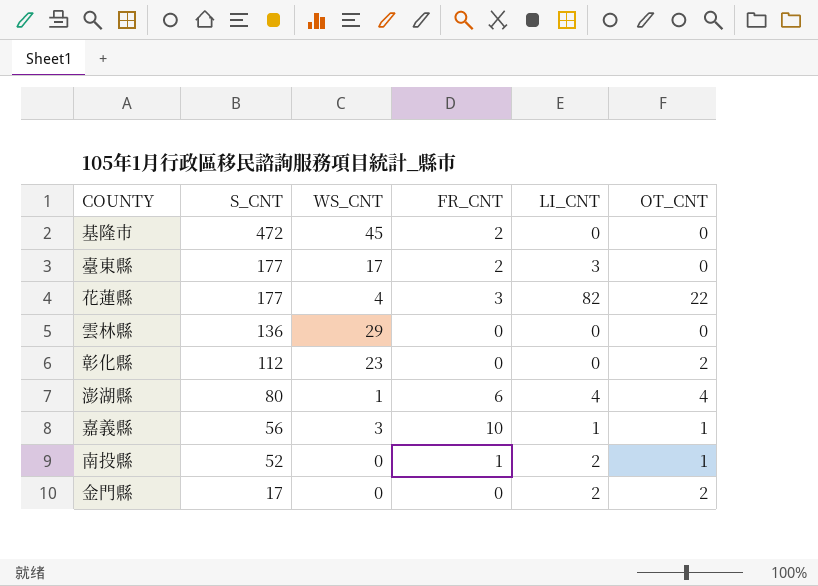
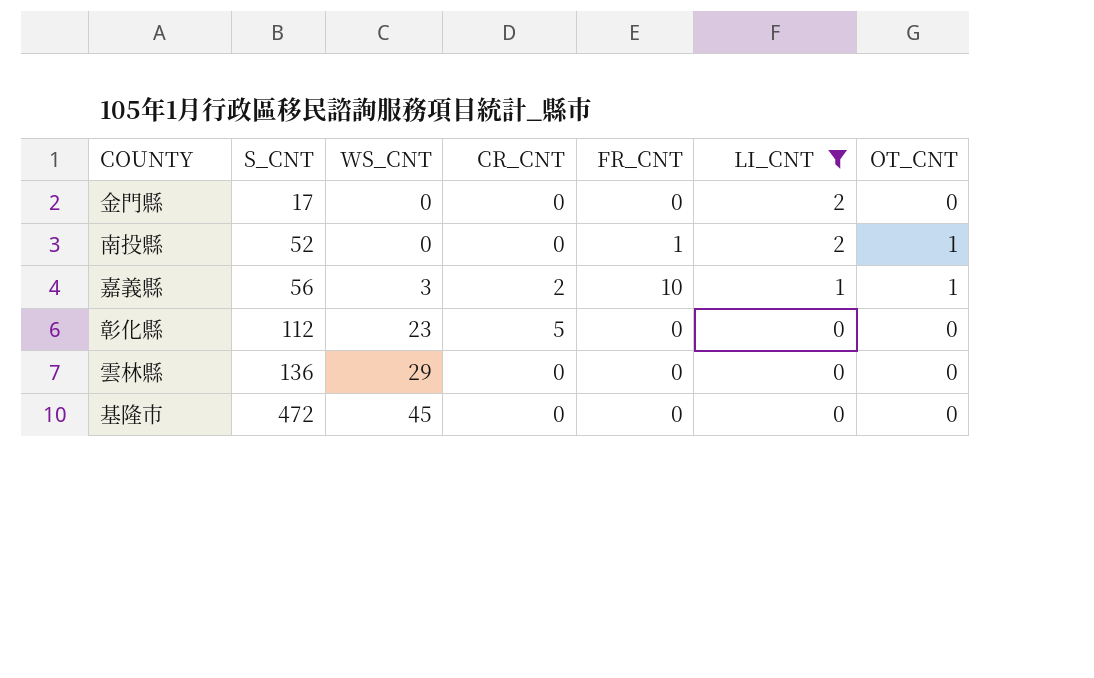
filter: none -> LI_CNT <= 2
row order: S_CNT descending -> S_CNT ascending
column CR_CNT | position: none -> 4
金門縣 | OT_CNT: 2 -> 0
彰化縣 | OT_CNT: 2 -> 0
基隆市 | FR_CNT: 2 -> 0

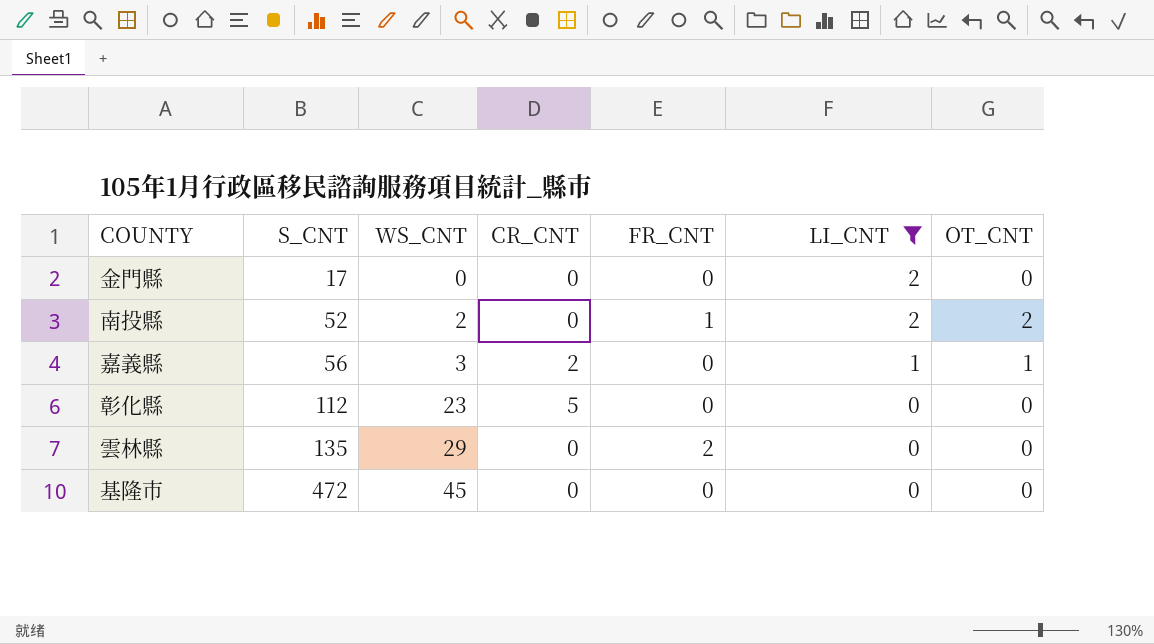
南投縣 | WS_CNT: 0 -> 2
南投縣 | OT_CNT: 1 -> 2
嘉義縣 | FR_CNT: 10 -> 0
雲林縣 | S_CNT: 136 -> 135
雲林縣 | FR_CNT: 0 -> 2

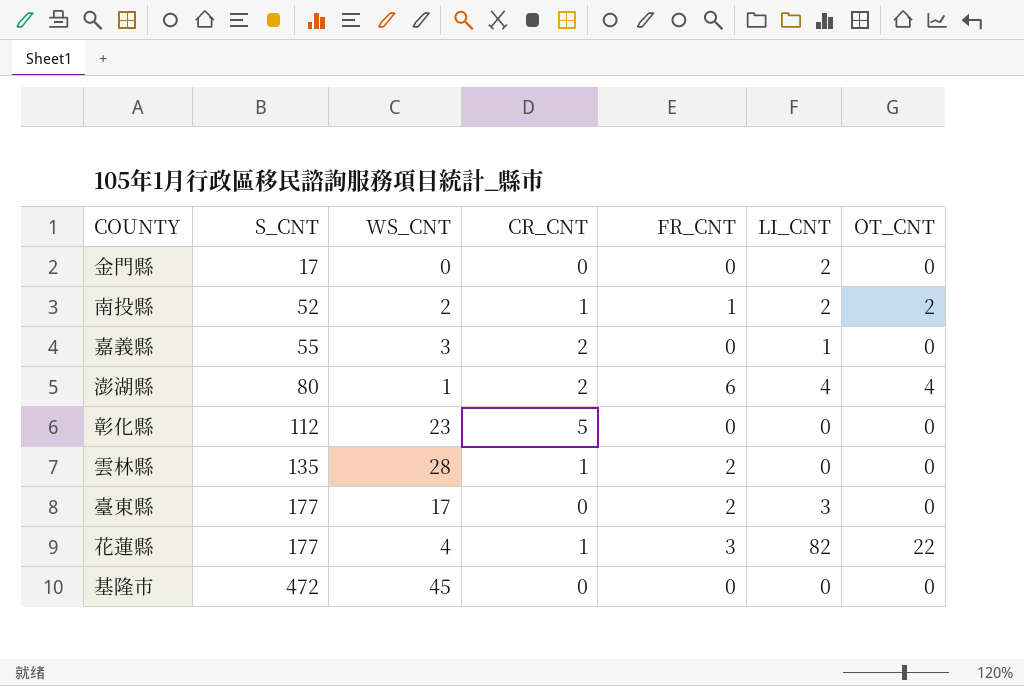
filter: LI_CNT <= 2 -> none
南投縣 | CR_CNT: 0 -> 1
嘉義縣 | S_CNT: 56 -> 55
嘉義縣 | OT_CNT: 1 -> 0
雲林縣 | WS_CNT: 29 -> 28
雲林縣 | CR_CNT: 0 -> 1

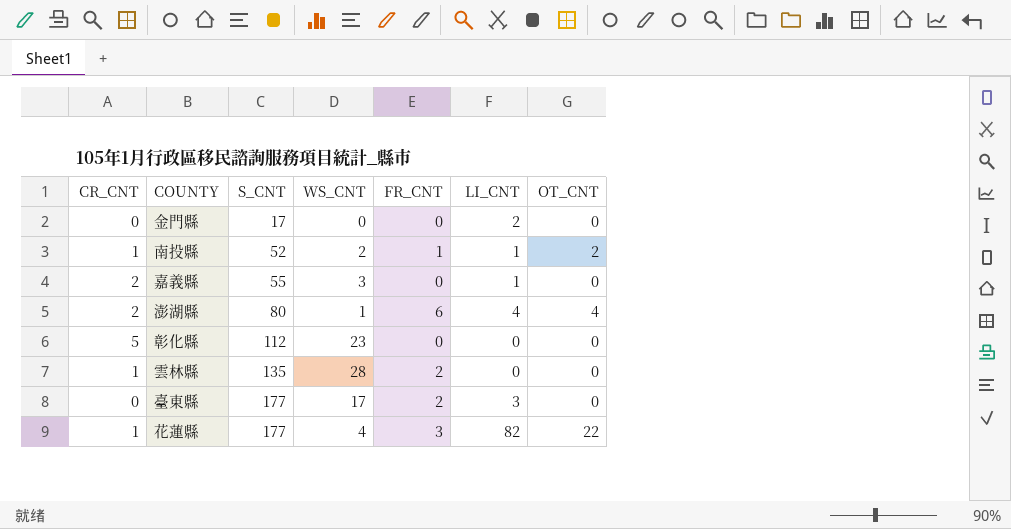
column CR_CNT | position: 4 -> 1
row 基隆市: 472 | 45 | 0 | 0 | 0 | 0 -> none
南投縣 | LI_CNT: 2 -> 1

